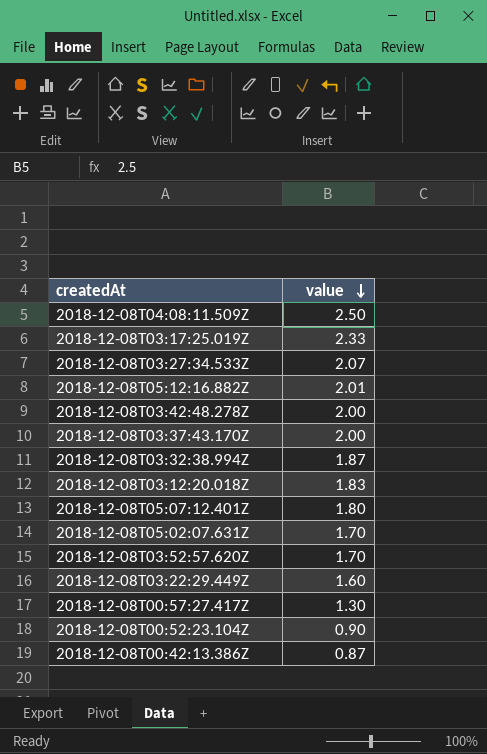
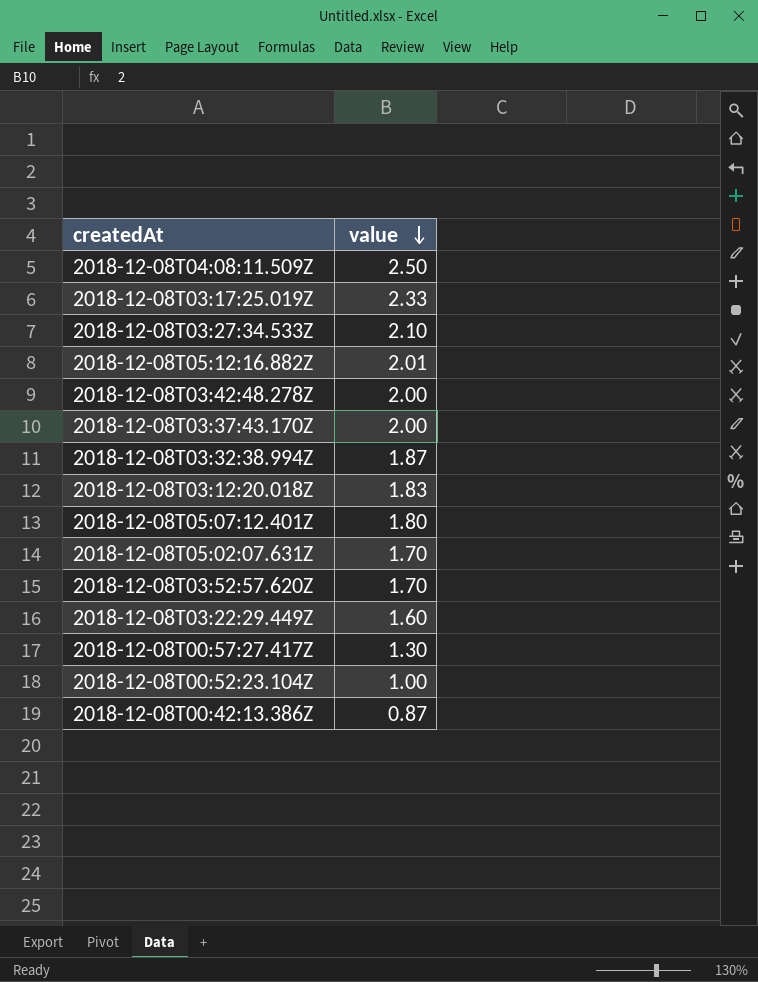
2018-12-08T03:27:34.533Z | value: 2.07 -> 2.10
2018-12-08T00:52:23.104Z | value: 0.90 -> 1.00

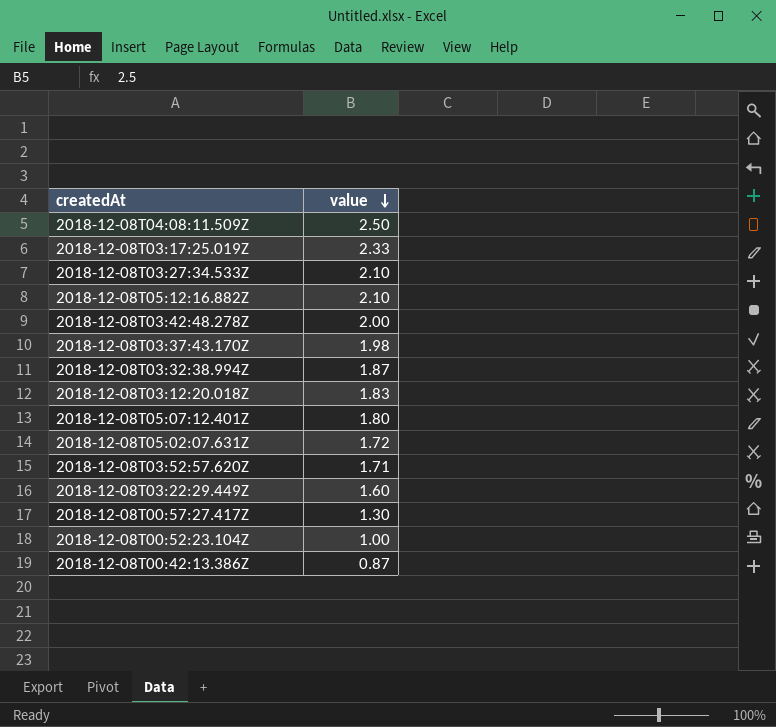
2018-12-08T05:12:16.882Z | value: 2.01 -> 2.10
2018-12-08T03:37:43.170Z | value: 2.00 -> 1.98
2018-12-08T05:02:07.631Z | value: 1.70 -> 1.72
2018-12-08T03:52:57.620Z | value: 1.70 -> 1.71

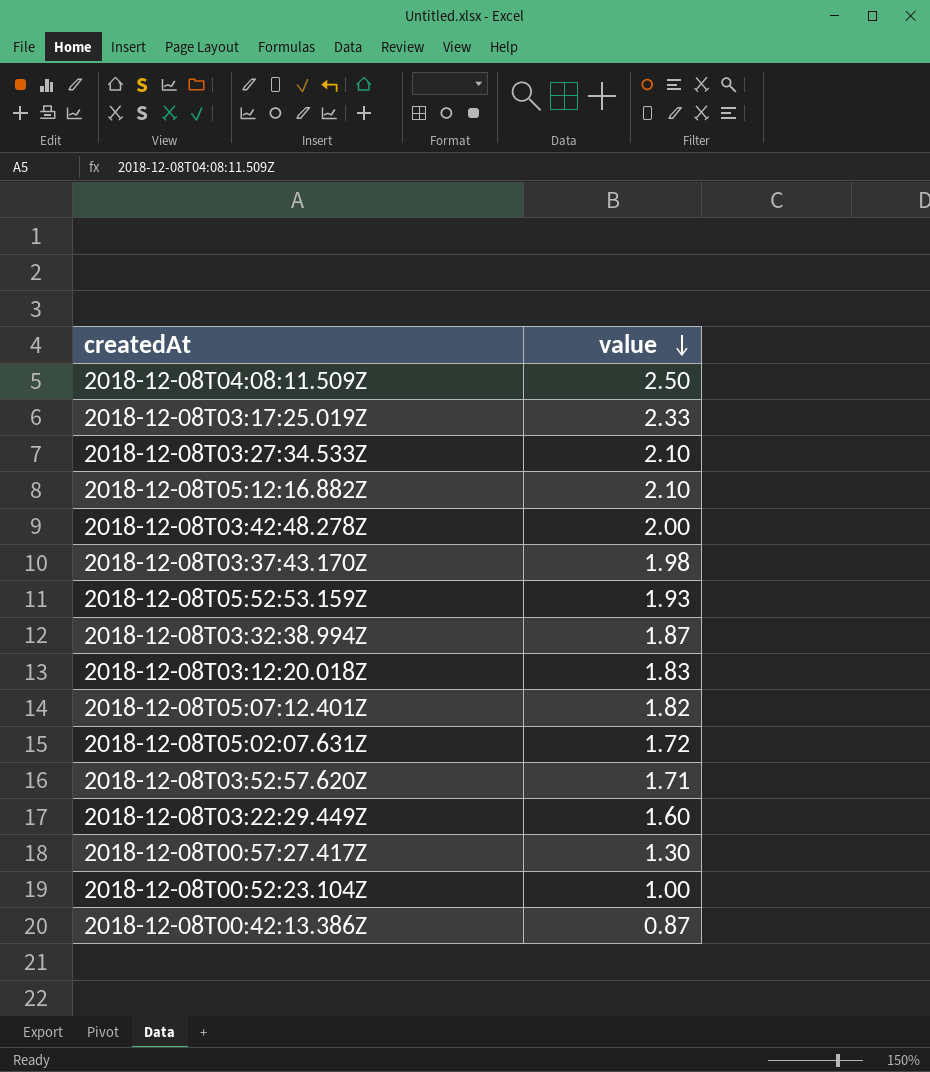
row 2018-12-08T05:52:53.159Z: none -> 1.93
2018-12-08T05:07:12.401Z | value: 1.80 -> 1.82

